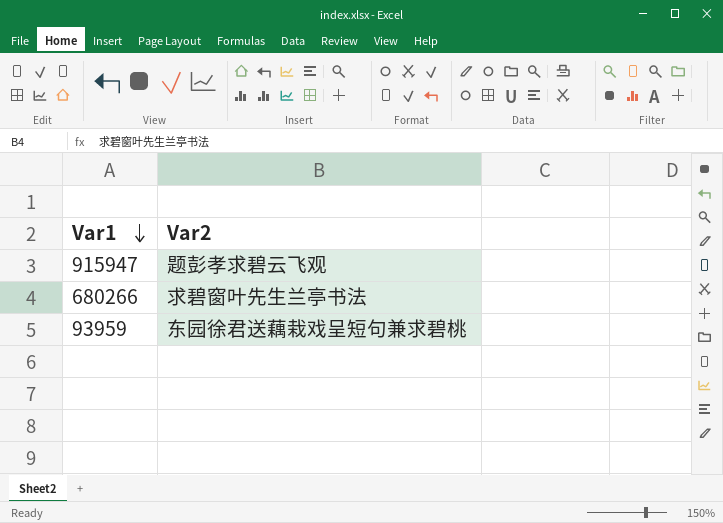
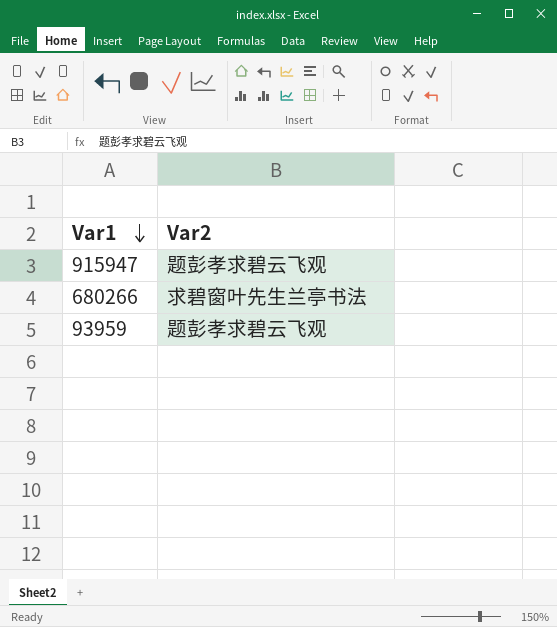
93959 | Var2: 东园徐君送藕栽戏呈短句兼求碧桃 -> 题彭孝求碧云飞观

